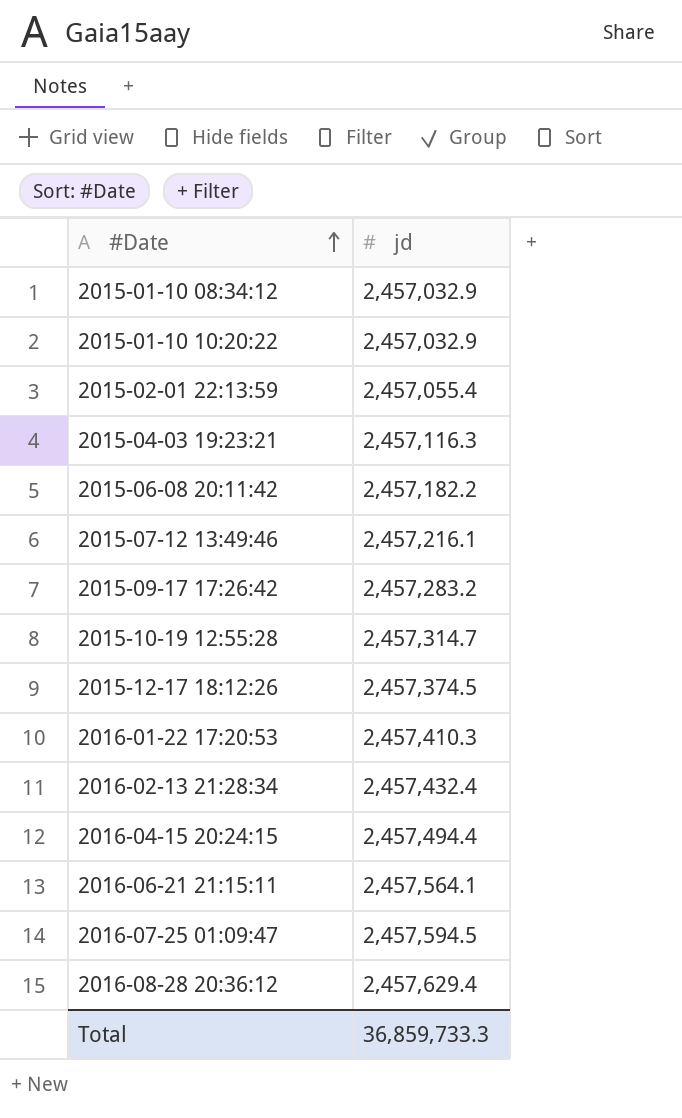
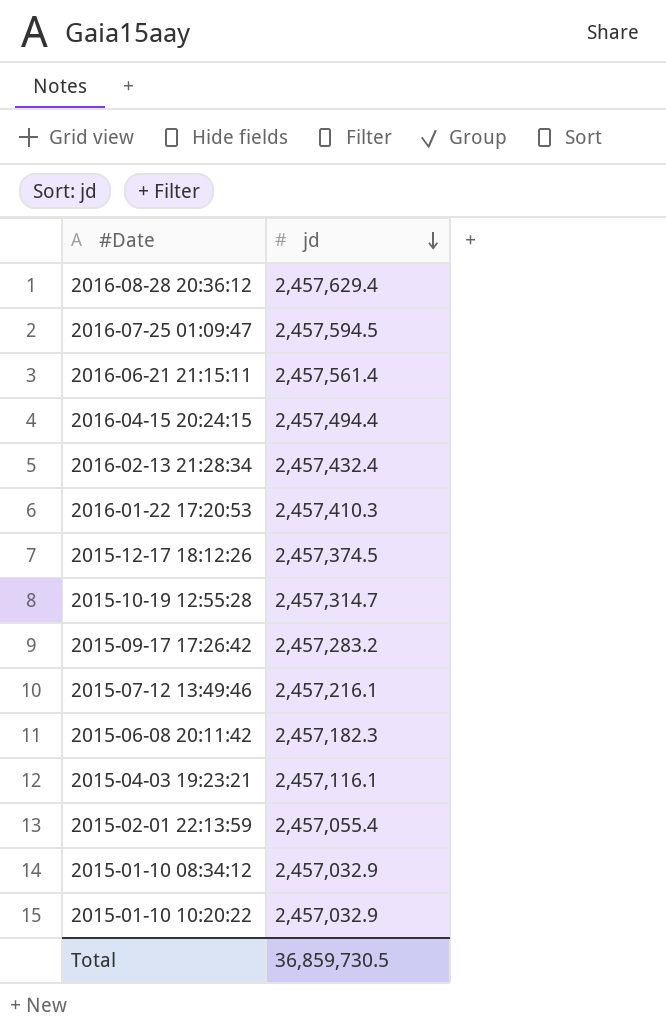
row order: #Date ascending -> jd descending
2016-06-21 21:15:11 | jd: 2,457,564.1 -> 2,457,561.4
2015-06-08 20:11:42 | jd: 2,457,182.2 -> 2,457,182.3
2015-04-03 19:23:21 | jd: 2,457,116.3 -> 2,457,116.1
Total | jd: 36,859,733.3 -> 36,859,730.5

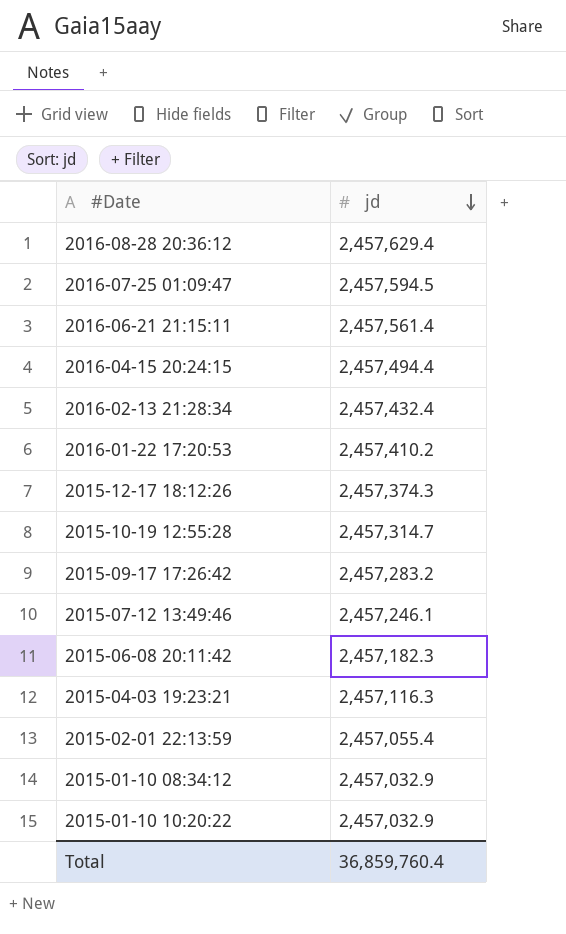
2016-01-22 17:20:53 | jd: 2,457,410.3 -> 2,457,410.2
2015-12-17 18:12:26 | jd: 2,457,374.5 -> 2,457,374.3
2015-07-12 13:49:46 | jd: 2,457,216.1 -> 2,457,246.1
2015-04-03 19:23:21 | jd: 2,457,116.1 -> 2,457,116.3
Total | jd: 36,859,730.5 -> 36,859,760.4

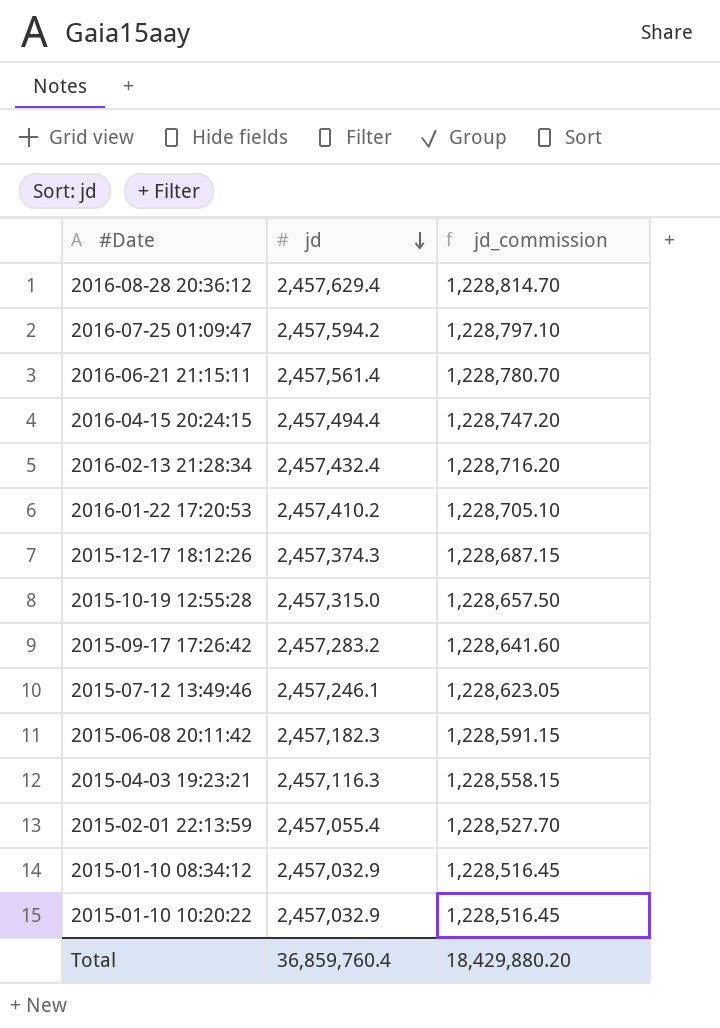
column jd_commission | formula: none -> [jd] * 0.5
2016-07-25 01:09:47 | jd: 2,457,594.5 -> 2,457,594.2
2015-10-19 12:55:28 | jd: 2,457,314.7 -> 2,457,315.0

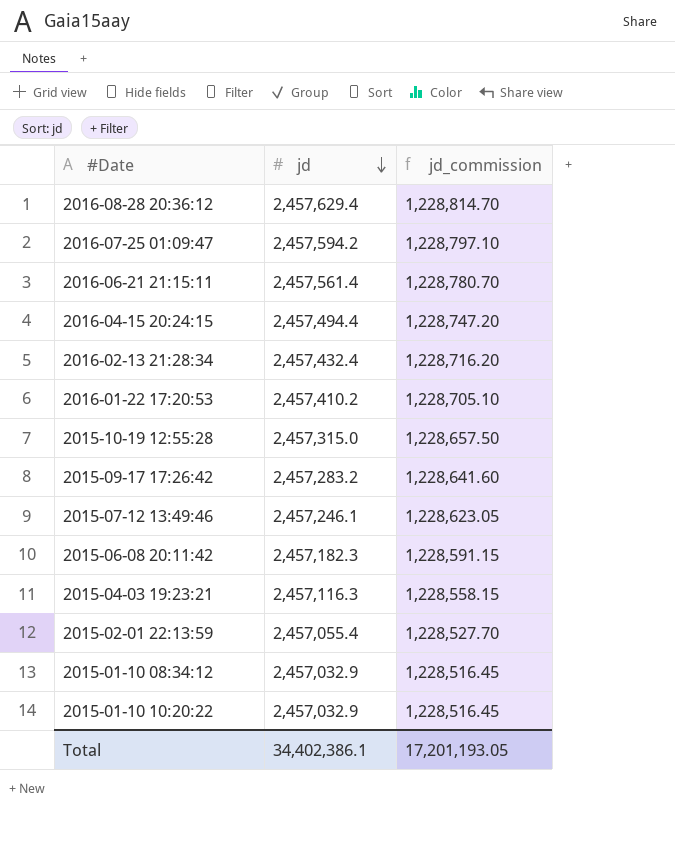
row 2015-12-17 18:12:26: 2,457,374.3 | 1,228,687.15 -> none
Total | jd: 36,859,760.4 -> 34,402,386.1
Total | jd_commission: 18,429,880.20 -> 17,201,193.05

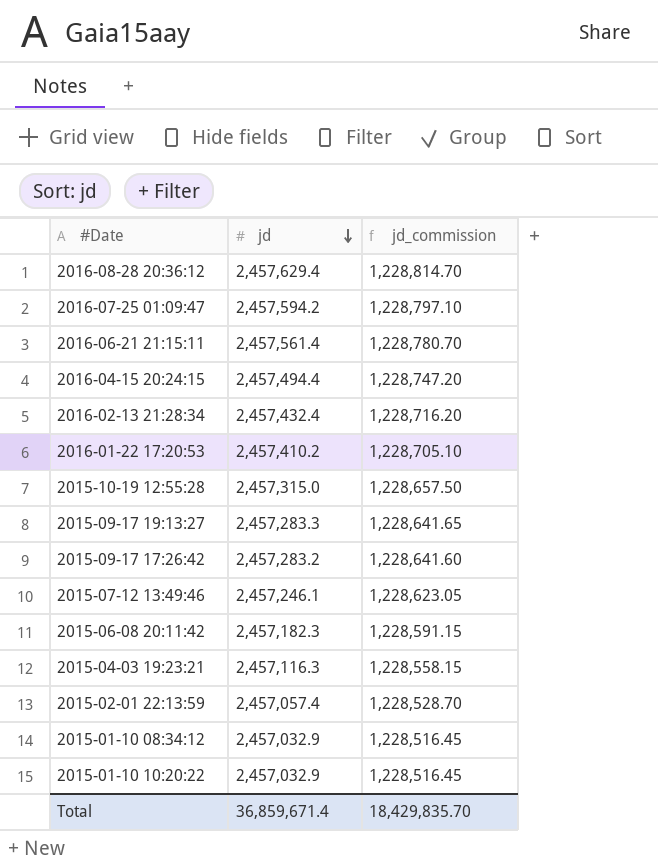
row 2015-09-17 19:13:27: none -> 2,457,283.3 | 1,228,641.65
2015-02-01 22:13:59 | jd: 2,457,055.4 -> 2,457,057.4
2015-02-01 22:13:59 | jd_commission: 1,228,527.70 -> 1,228,528.70
Total | jd: 34,402,386.1 -> 36,859,671.4
Total | jd_commission: 17,201,193.05 -> 18,429,835.70

